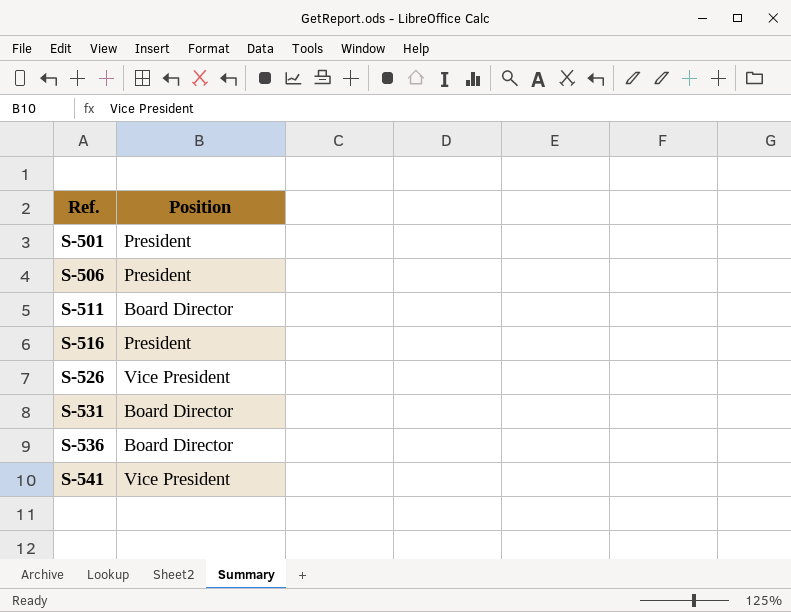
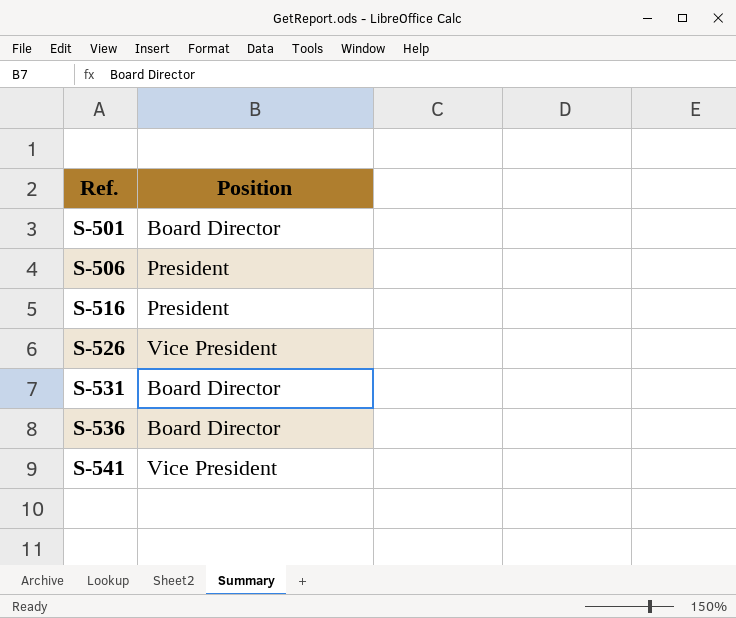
row S-511: Board Director -> none
S-501 | Position: President -> Board Director

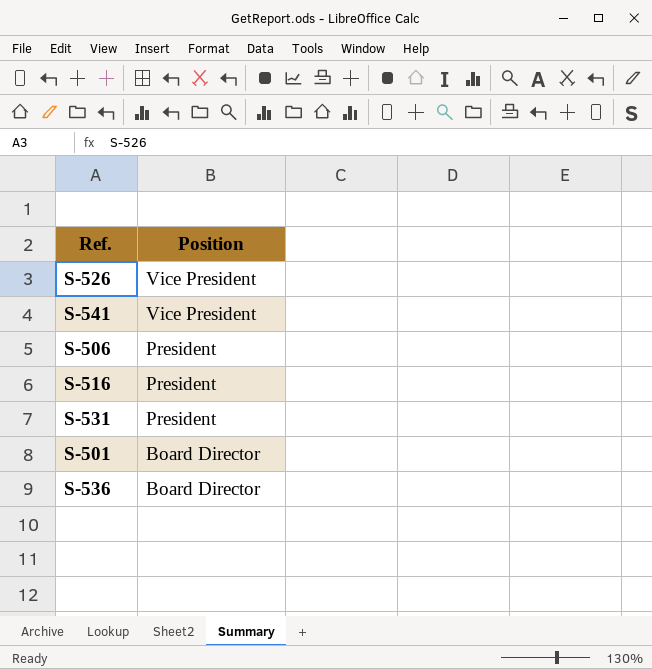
row order: Ref. ascending -> Position descending
S-531 | Position: Board Director -> President

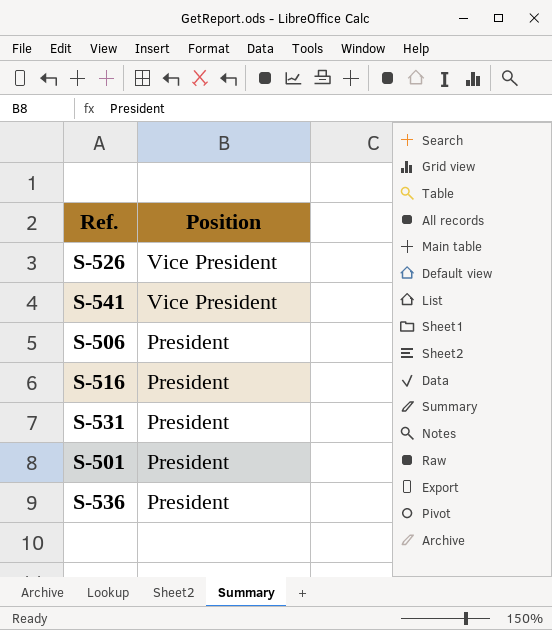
S-501 | Position: Board Director -> President
S-536 | Position: Board Director -> President

